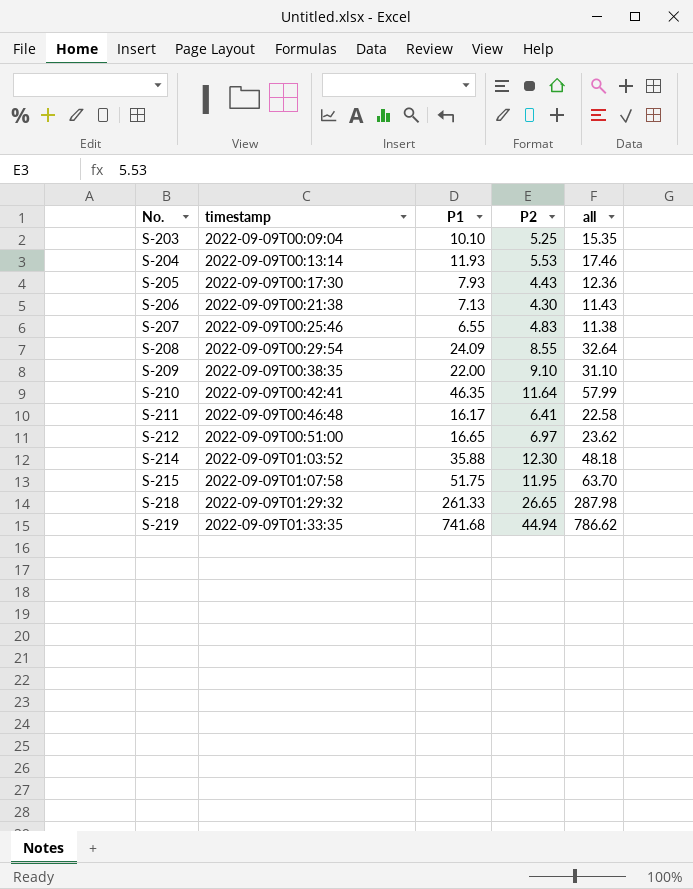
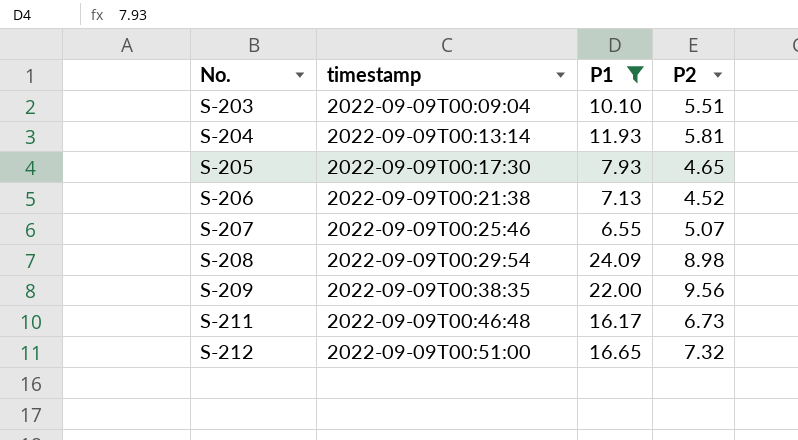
filter: none -> P1 <= 24.09
column all | formula: [P1] + [P2] -> none
S-203 | P2: 5.25 -> 5.51
S-204 | P2: 5.53 -> 5.81
S-205 | P2: 4.43 -> 4.65
S-206 | P2: 4.30 -> 4.52
S-207 | P2: 4.83 -> 5.07
S-208 | P2: 8.55 -> 8.98
S-209 | P2: 9.10 -> 9.56
S-211 | P2: 6.41 -> 6.73
S-212 | P2: 6.97 -> 7.32

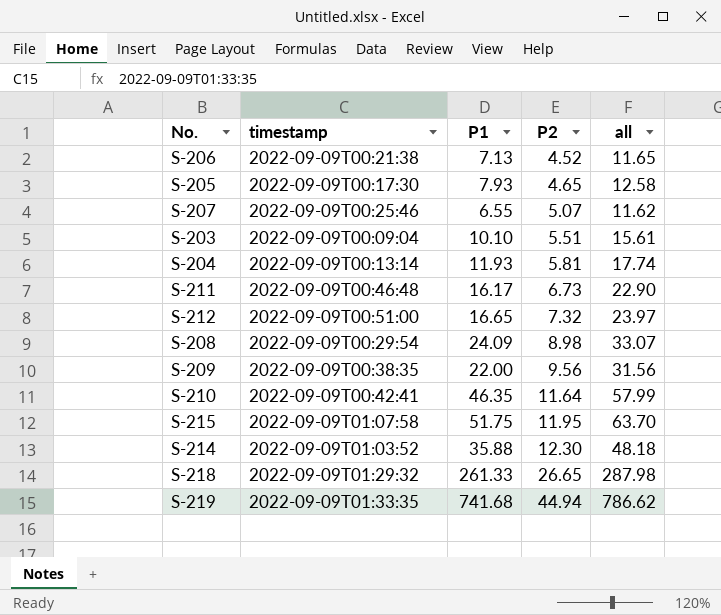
filter: P1 <= 24.09 -> none
row order: No. ascending -> P2 ascending
column all | formula: none -> [P1] + [P2]

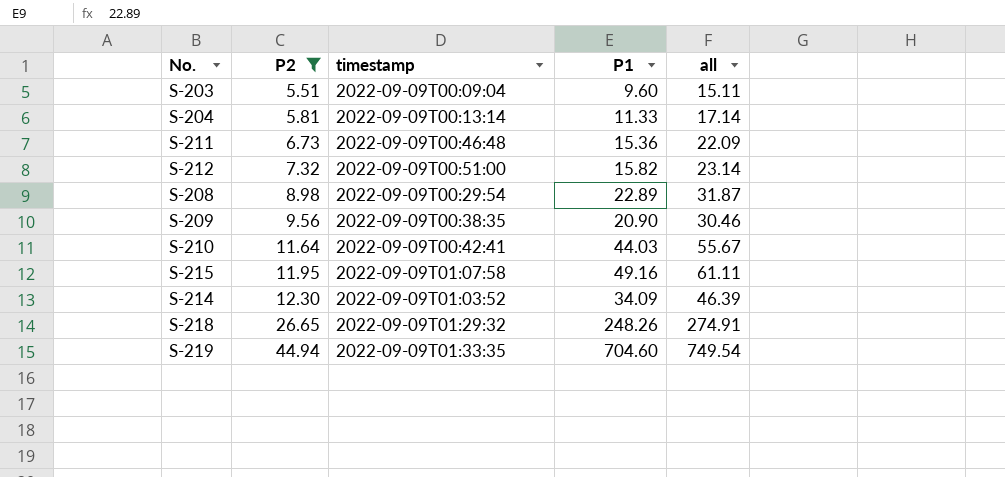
filter: none -> P2 >= 5.51
column P2 | position: 4 -> 2
S-203 | P1: 10.10 -> 9.60
S-203 | all: 15.61 -> 15.11
S-204 | P1: 11.93 -> 11.33
S-204 | all: 17.74 -> 17.14
S-211 | P1: 16.17 -> 15.36
S-211 | all: 22.90 -> 22.09
S-212 | P1: 16.65 -> 15.82
S-212 | all: 23.97 -> 23.14
S-208 | P1: 24.09 -> 22.89
S-208 | all: 33.07 -> 31.87
S-209 | P1: 22.00 -> 20.90
S-209 | all: 31.56 -> 30.46
S-210 | P1: 46.35 -> 44.03
S-210 | all: 57.99 -> 55.67
S-215 | P1: 51.75 -> 49.16
S-215 | all: 63.70 -> 61.11
S-214 | P1: 35.88 -> 34.09
S-214 | all: 48.18 -> 46.39
S-218 | P1: 261.33 -> 248.26
S-218 | all: 287.98 -> 274.91
S-219 | P1: 741.68 -> 704.60
S-219 | all: 786.62 -> 749.54

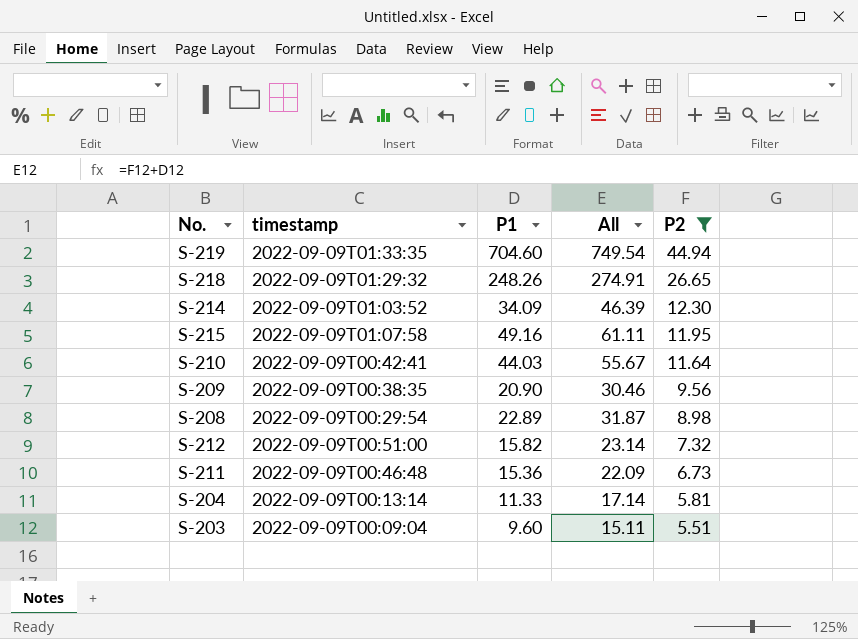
row order: P2 ascending -> P2 descending
column name: all -> All
column P2 | position: 2 -> 5

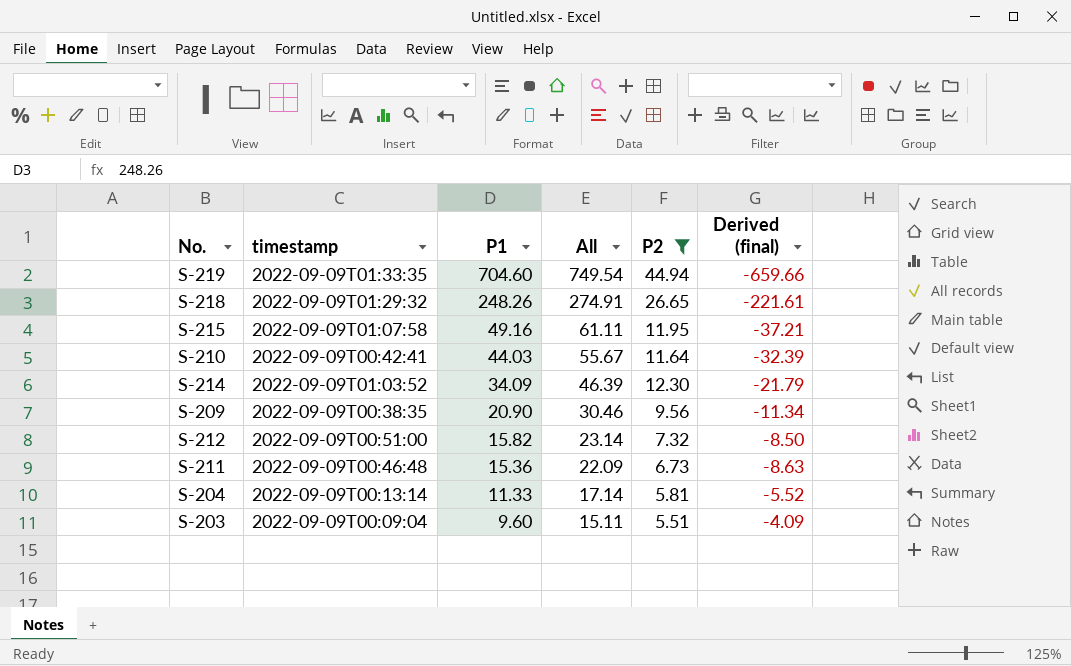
row order: P2 descending -> P1 descending
column Derived (final) | formula: none -> [P2] - [P1]
row S-208: 2022-09-09T00:29:54 | 22.89 | 31.87 | 8.98 -> none

